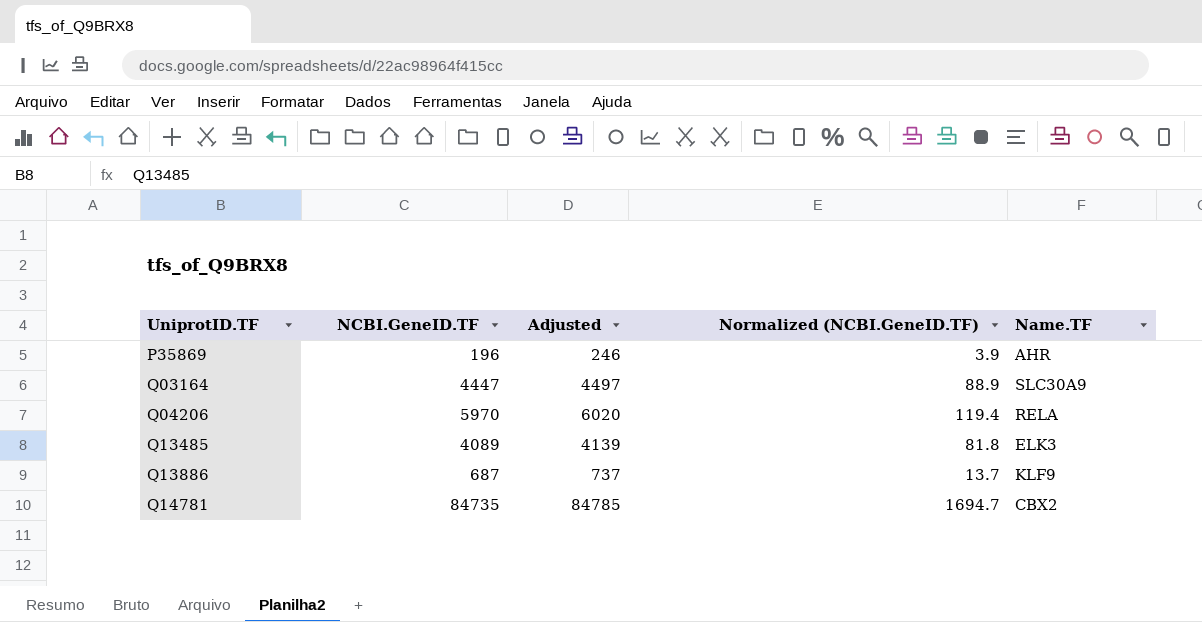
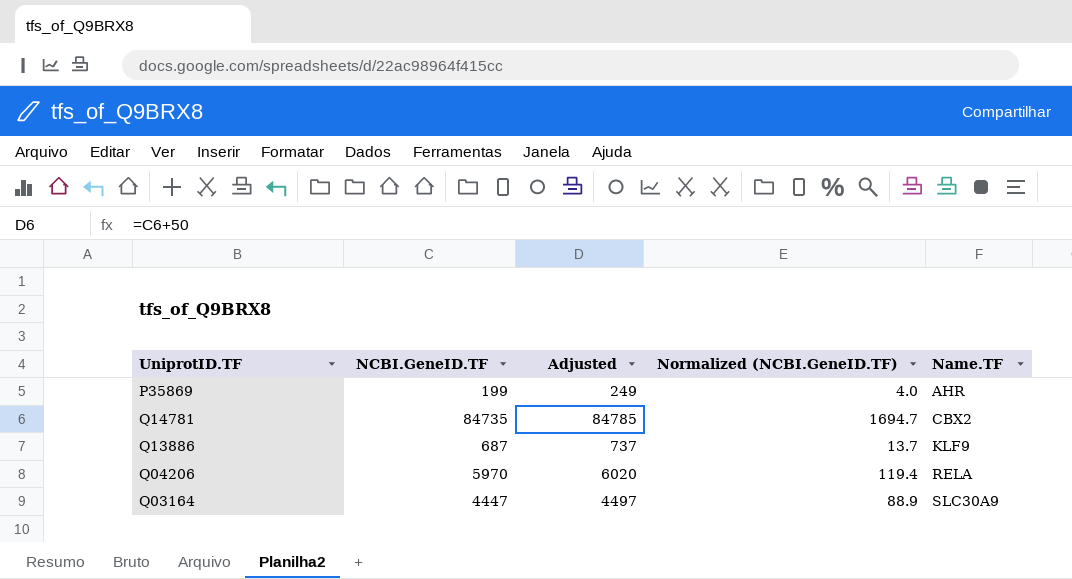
row order: UniprotID.TF ascending -> Name.TF ascending
row Q13485: 4089 | 4139 | 81.8 | ELK3 -> none
P35869 | NCBI.GeneID.TF: 196 -> 199
P35869 | Adjusted: 246 -> 249
P35869 | Normalized (NCBI.GeneID.TF): 3.9 -> 4.0

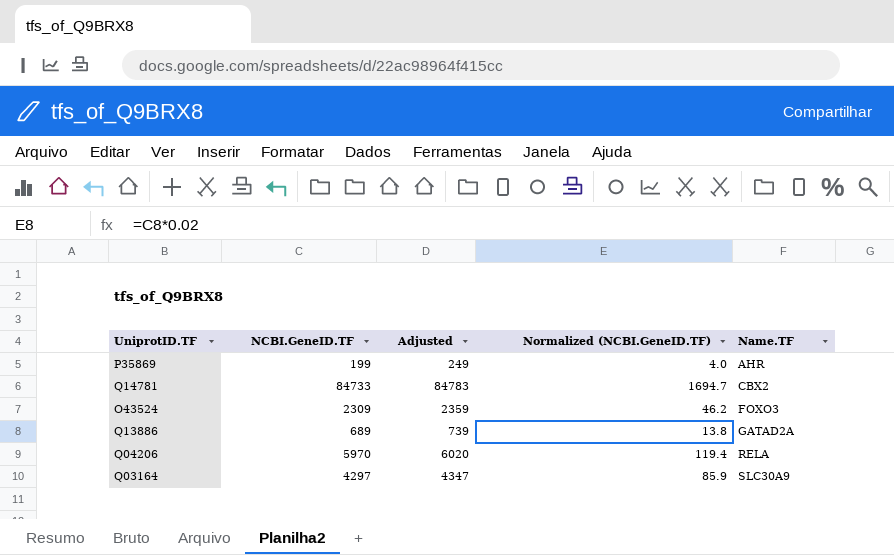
Q14781 | NCBI.GeneID.TF: 84735 -> 84733
Q14781 | Adjusted: 84785 -> 84783
row O43524: none -> 2309 | 2359 | 46.2 | FOXO3
Q13886 | NCBI.GeneID.TF: 687 -> 689
Q13886 | Adjusted: 737 -> 739
Q13886 | Normalized (NCBI.GeneID.TF): 13.7 -> 13.8
Q13886 | Name.TF: KLF9 -> GATAD2A
Q03164 | NCBI.GeneID.TF: 4447 -> 4297
Q03164 | Adjusted: 4497 -> 4347
Q03164 | Normalized (NCBI.GeneID.TF): 88.9 -> 85.9

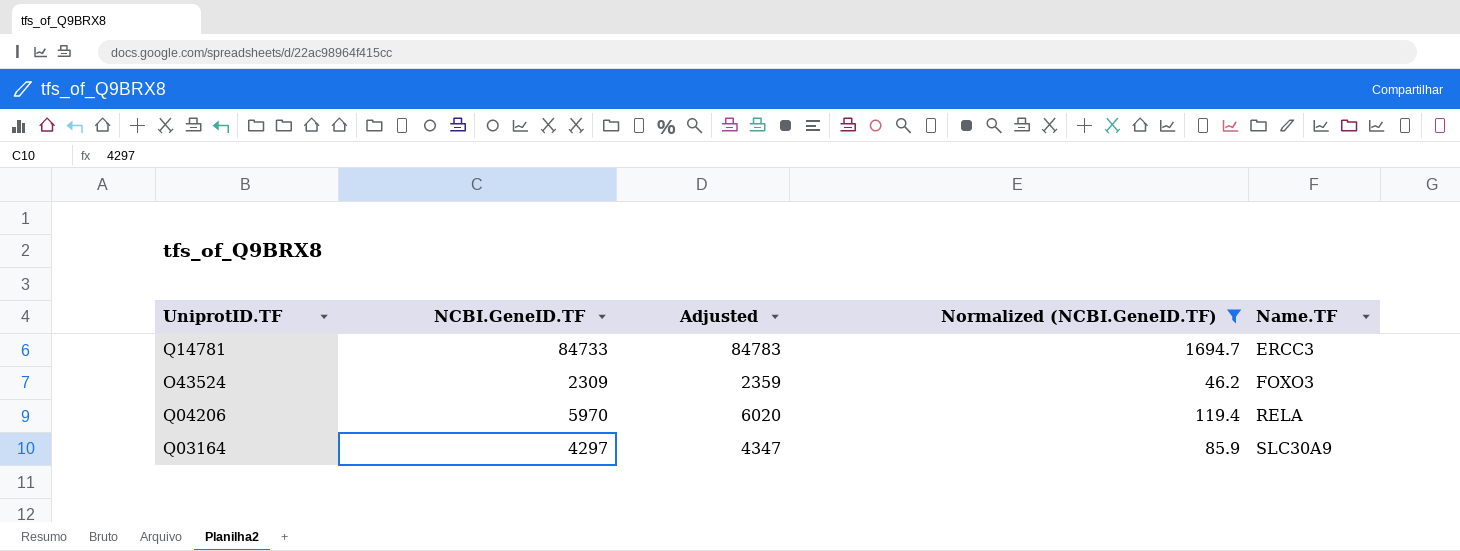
filter: none -> Normalized (NCBI.GeneID.TF) >= 46.2
Q14781 | Name.TF: CBX2 -> ERCC3

